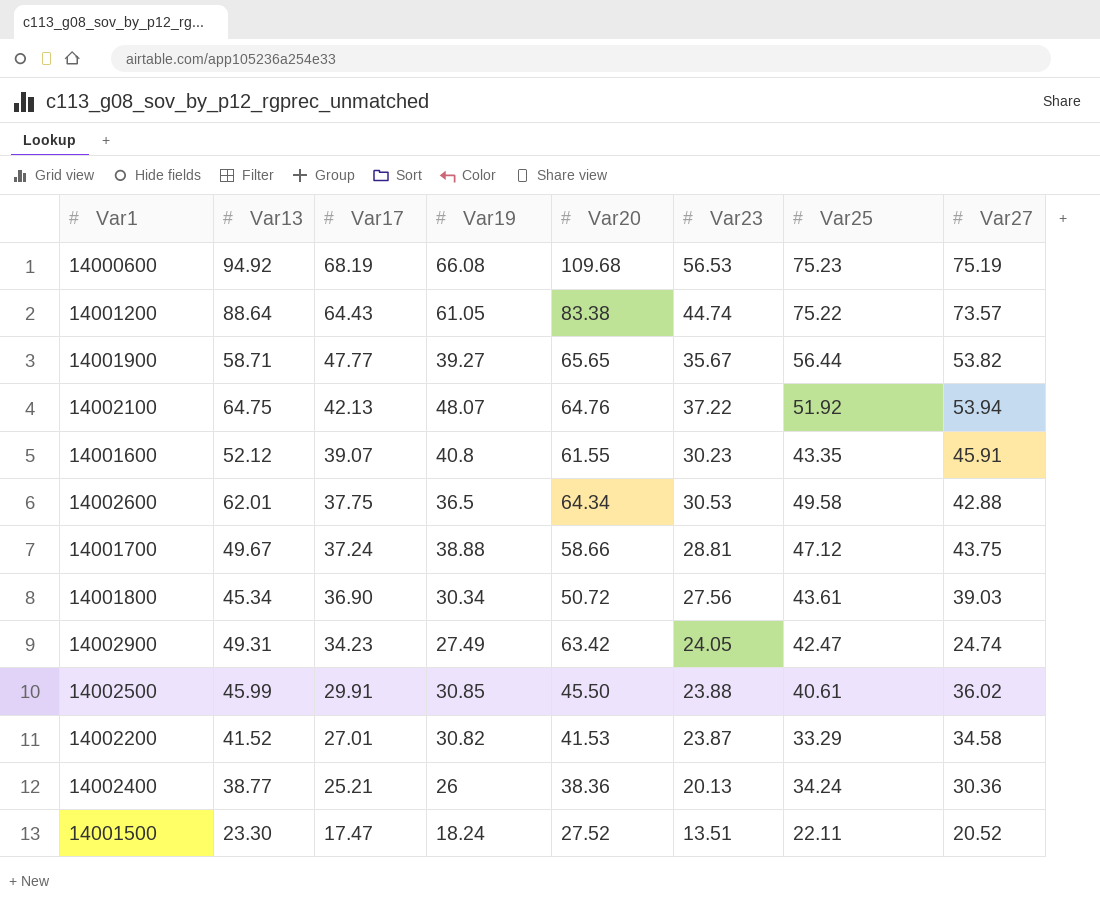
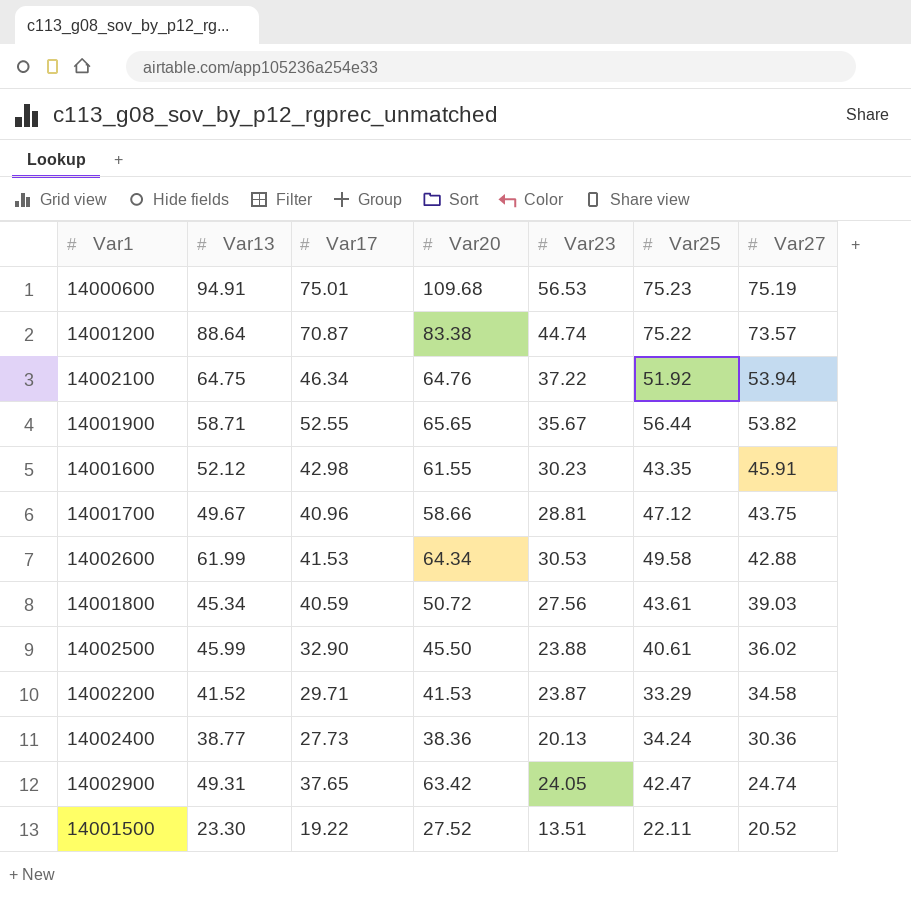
row order: Var17 descending -> Var27 descending
column Var19 | position: 4 -> none
14000600 | Var13: 94.92 -> 94.91
14000600 | Var17: 68.19 -> 75.01
14001200 | Var17: 64.43 -> 70.87
14002100 | Var17: 42.13 -> 46.34
14001900 | Var17: 47.77 -> 52.55
14001600 | Var17: 39.07 -> 42.98
14001700 | Var17: 37.24 -> 40.96
14002600 | Var13: 62.01 -> 61.99
14002600 | Var17: 37.75 -> 41.53
14001800 | Var17: 36.90 -> 40.59
14002500 | Var17: 29.91 -> 32.90
14002200 | Var17: 27.01 -> 29.71
14002400 | Var17: 25.21 -> 27.73
14002900 | Var17: 34.23 -> 37.65
14001500 | Var17: 17.47 -> 19.22

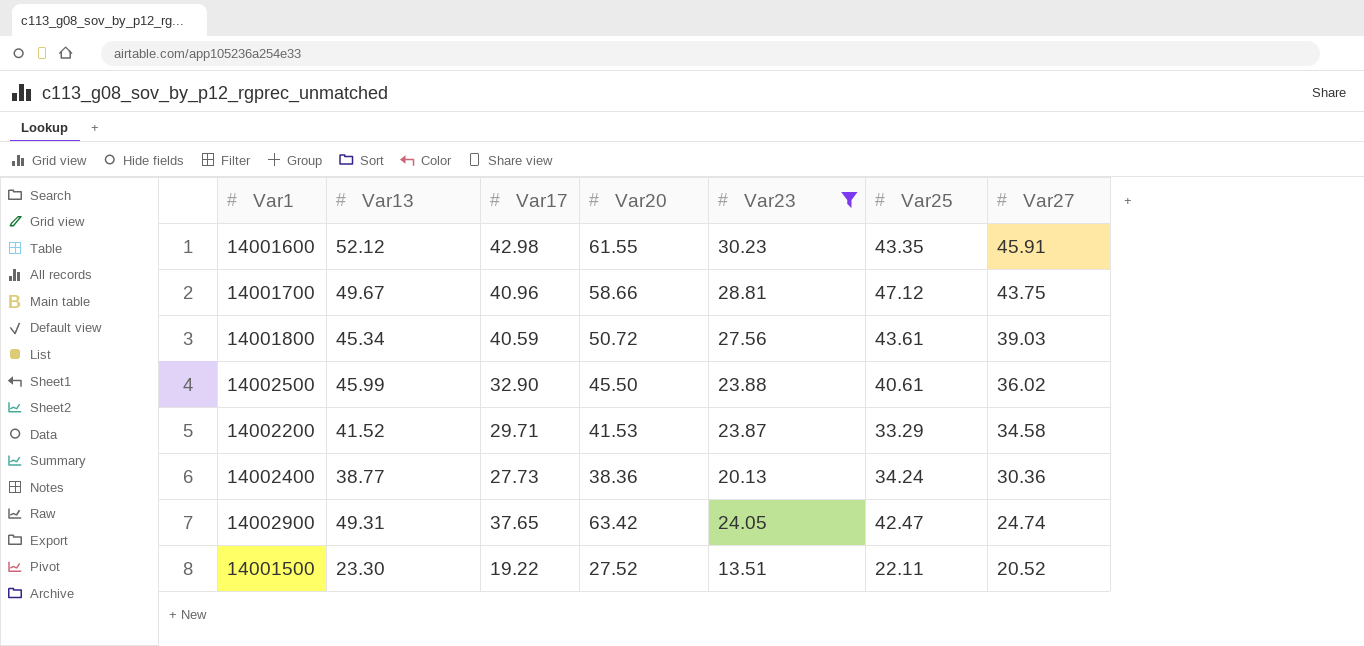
filter: none -> Var23 <= 30.23

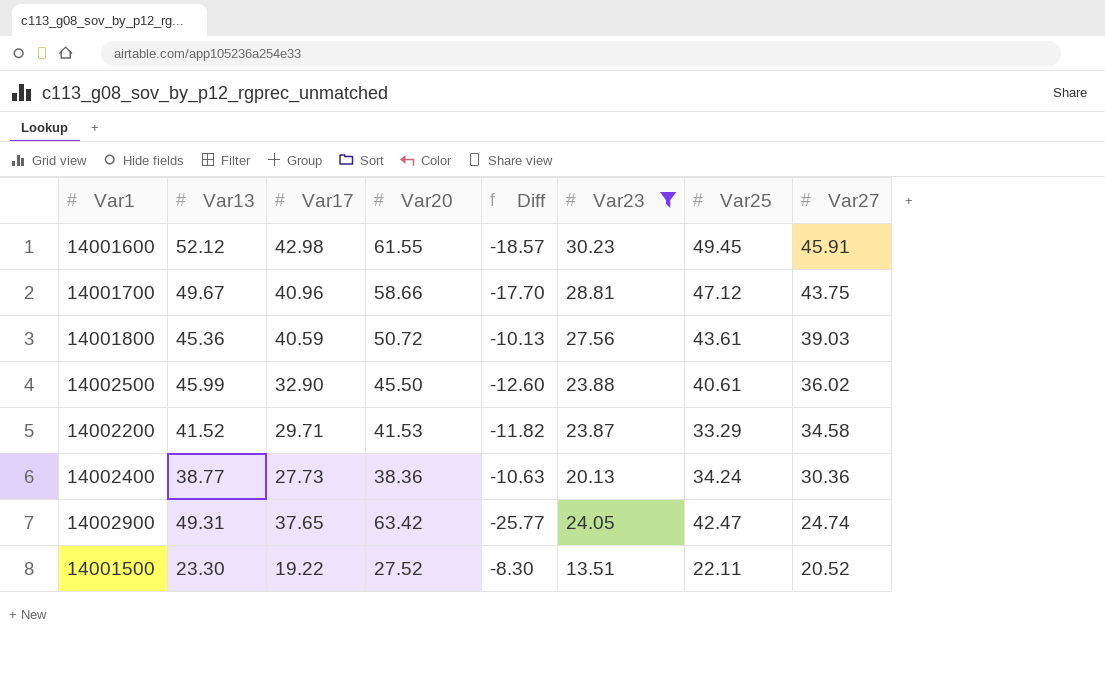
column Diff | formula: none -> [Var17] - [Var20]
14001600 | Var25: 43.35 -> 49.45
14001800 | Var13: 45.34 -> 45.36

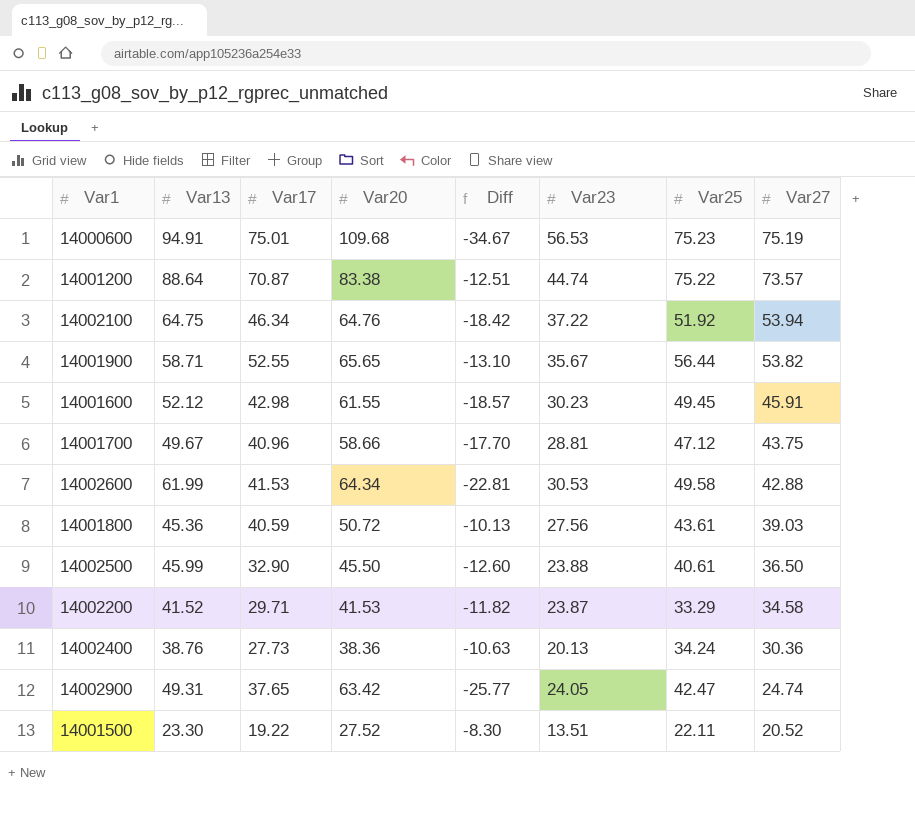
filter: Var23 <= 30.23 -> none
14002500 | Var27: 36.02 -> 36.50
14002400 | Var13: 38.77 -> 38.76

